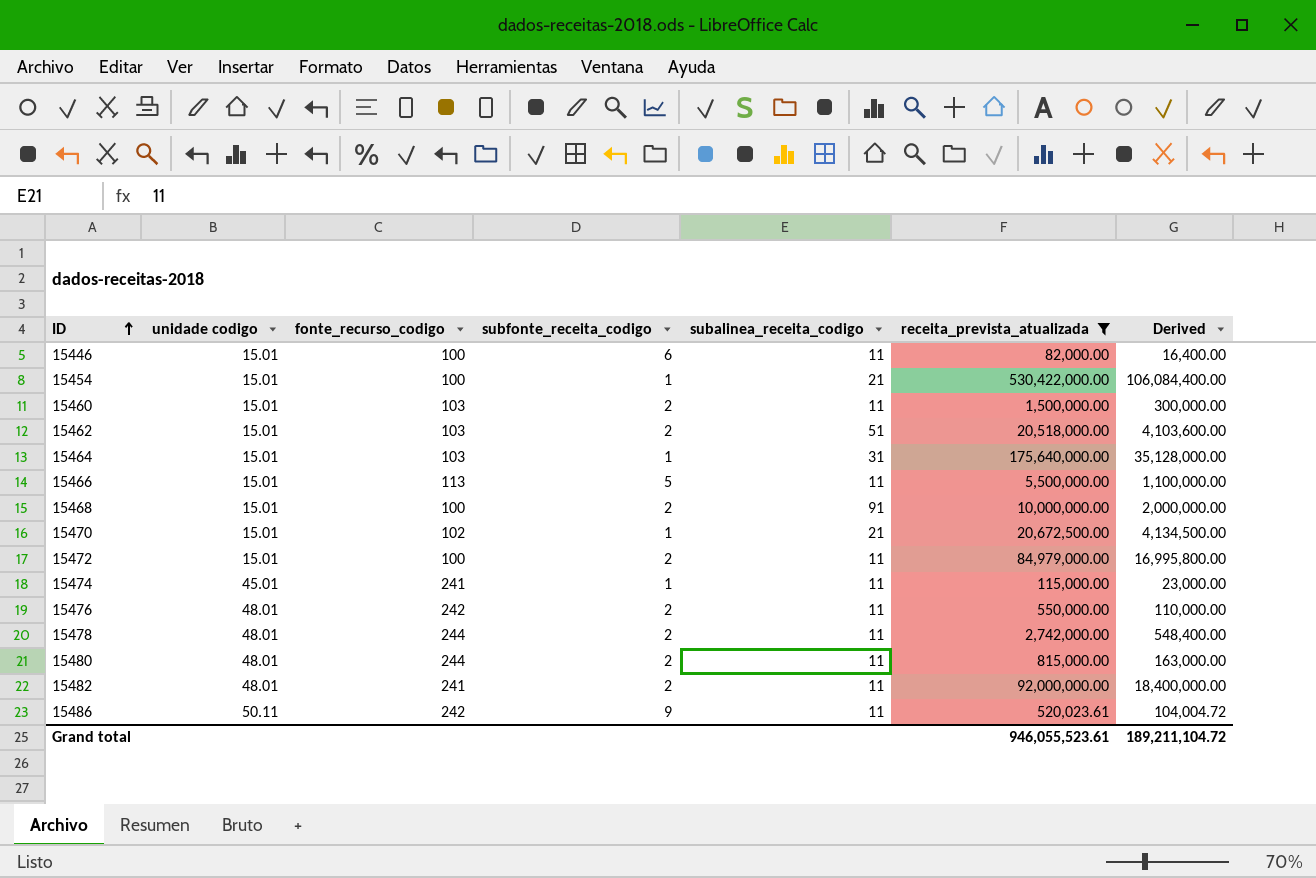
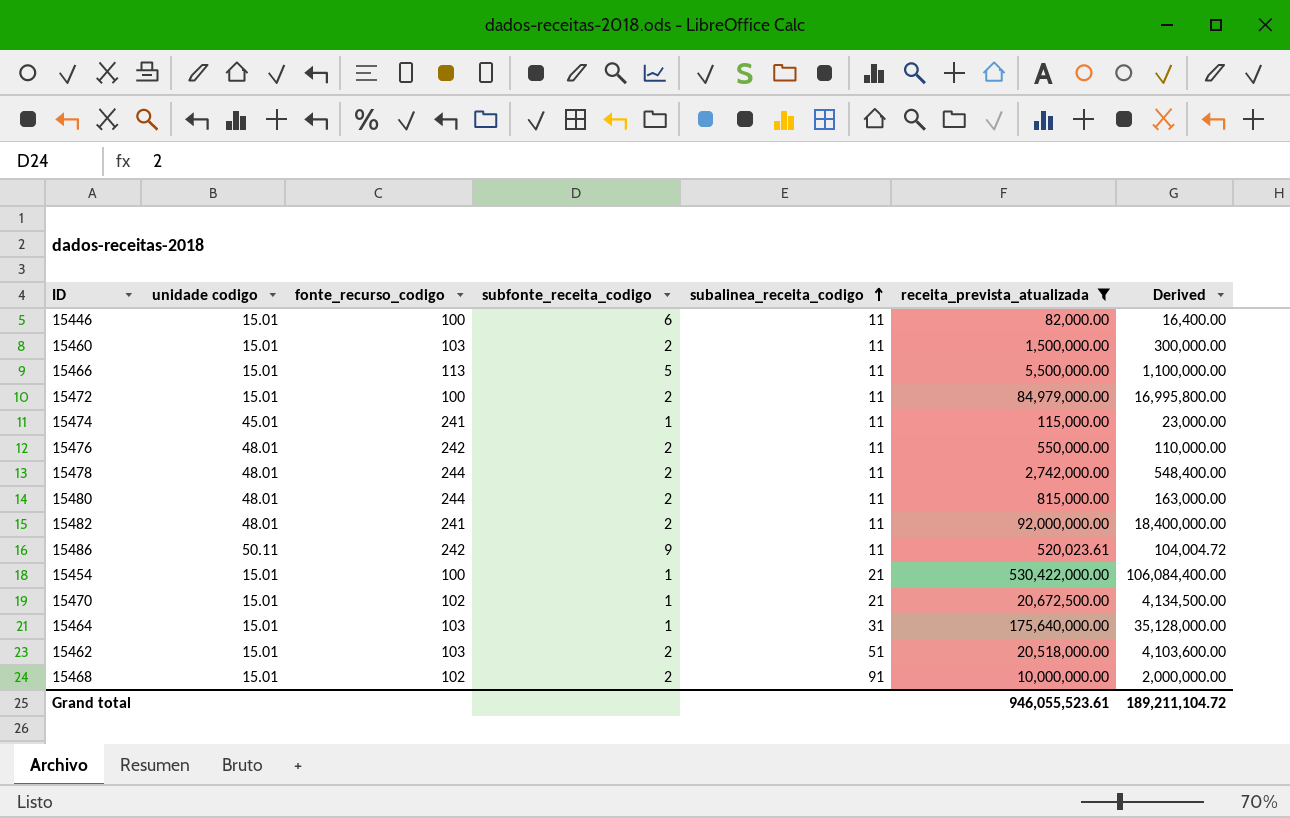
row order: ID ascending -> subalinea_receita_codigo ascending
15468 | fonte_recurso_codigo: 100 -> 102

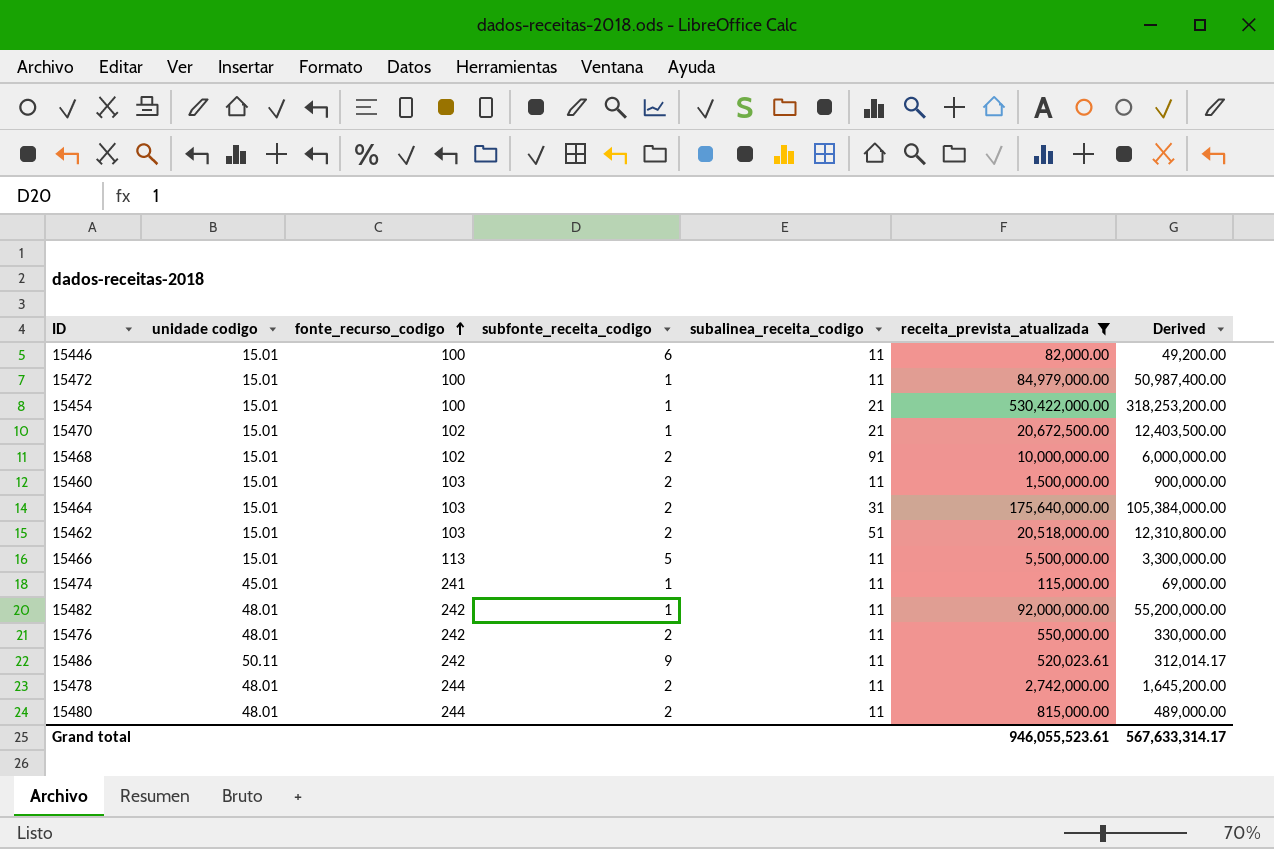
row order: subalinea_receita_codigo ascending -> fonte_recurso_codigo ascending
column Derived | formula: [receita_prevista_atualizada] * 0.2 -> [receita_prevista_atualizada] * 0.6
15472 | subfonte_receita_codigo: 2 -> 1
15464 | subfonte_receita_codigo: 1 -> 2
15482 | fonte_recurso_codigo: 241 -> 242
15482 | subfonte_receita_codigo: 2 -> 1
Grand total | Derived: 189,211,104.72 -> 567,633,314.17

